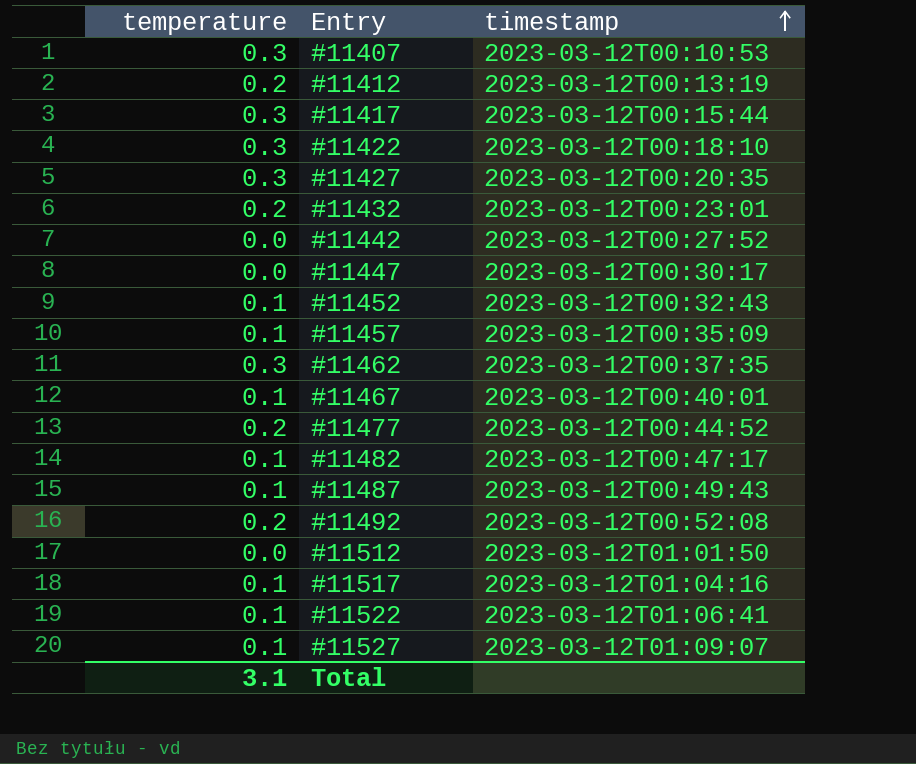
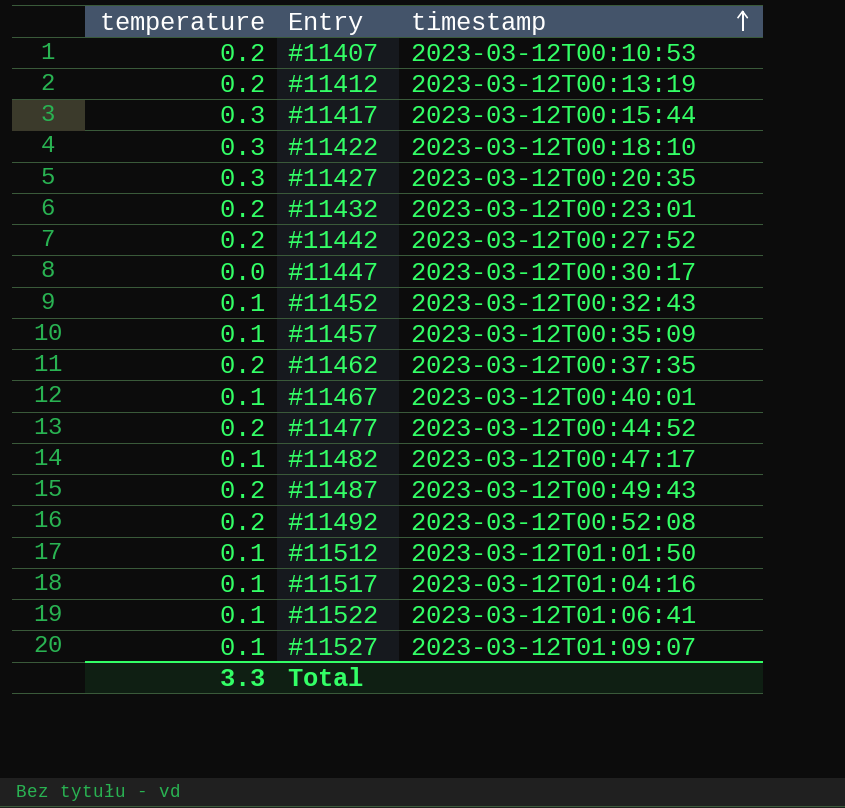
#11407 | temperature: 0.3 -> 0.2
#11442 | temperature: 0.0 -> 0.2
#11462 | temperature: 0.3 -> 0.2
#11487 | temperature: 0.1 -> 0.2
#11512 | temperature: 0.0 -> 0.1
Total | temperature: 3.1 -> 3.3

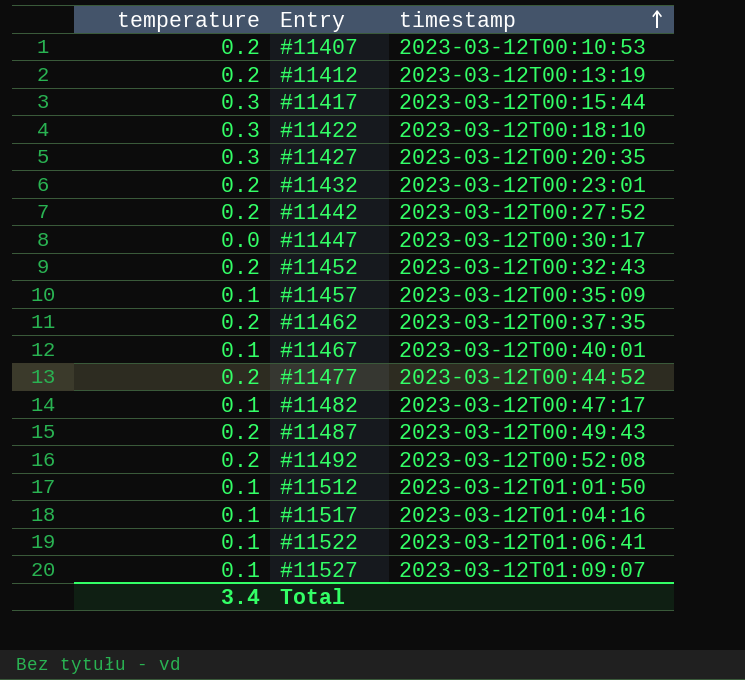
#11452 | temperature: 0.1 -> 0.2
Total | temperature: 3.3 -> 3.4

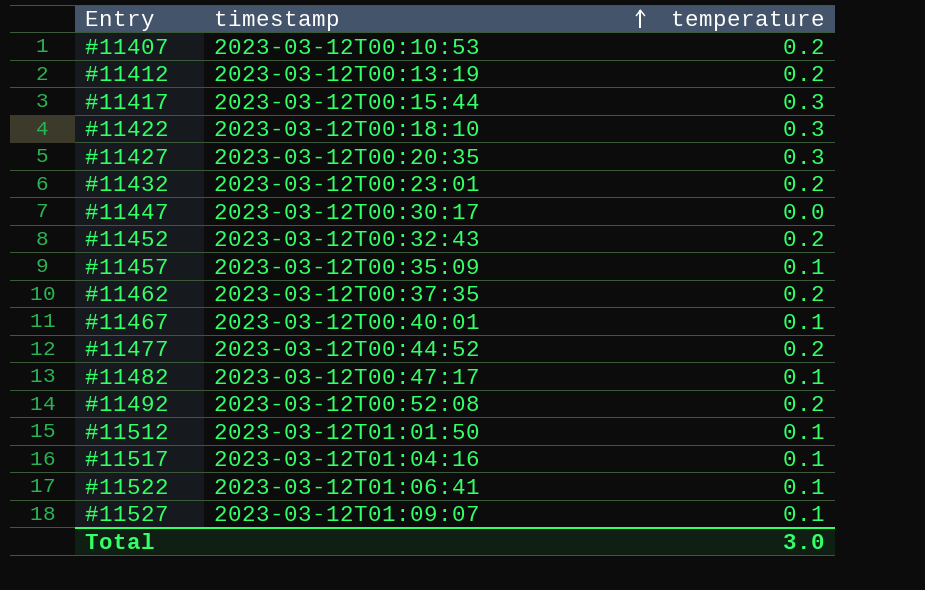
column temperature | position: 1 -> 3
row #11442: 0.2 | 2023-03-12T00:27:52 -> none
row #11487: 0.2 | 2023-03-12T00:49:43 -> none
Total | temperature: 3.4 -> 3.0

